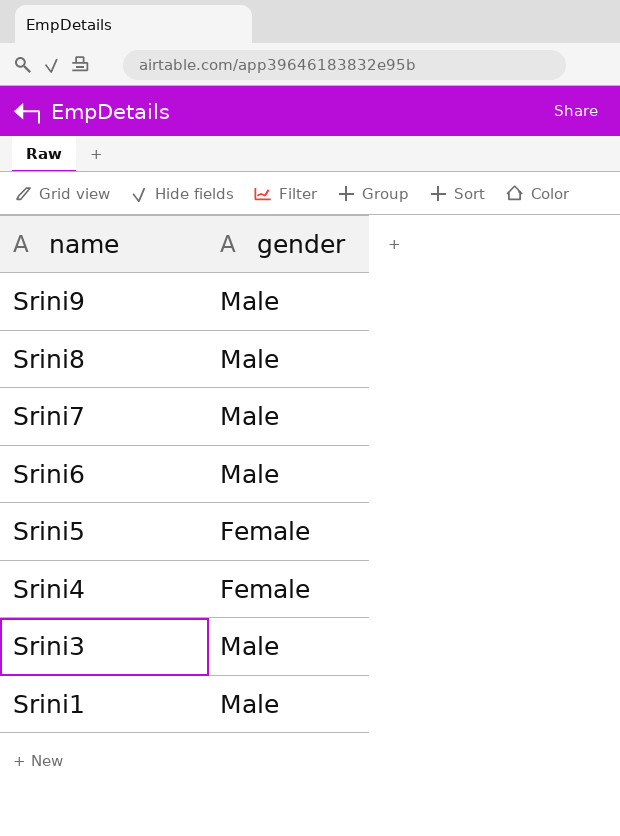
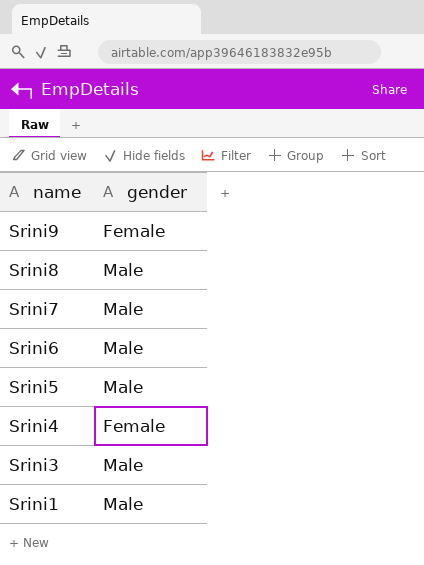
Srini9 | gender: Male -> Female
Srini5 | gender: Female -> Male

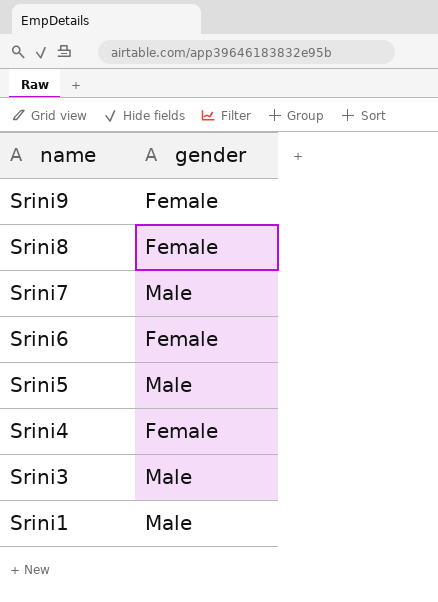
Srini8 | gender: Male -> Female
Srini6 | gender: Male -> Female

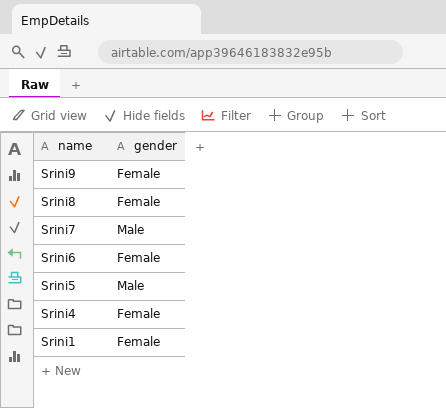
row Srini3: Male -> none
Srini1 | gender: Male -> Female

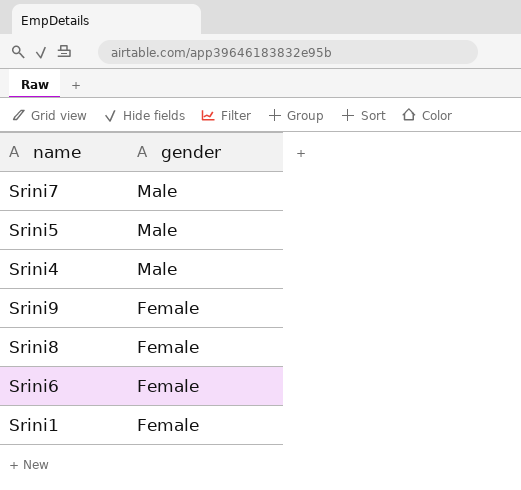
row order: name descending -> gender descending
Srini4 | gender: Female -> Male

